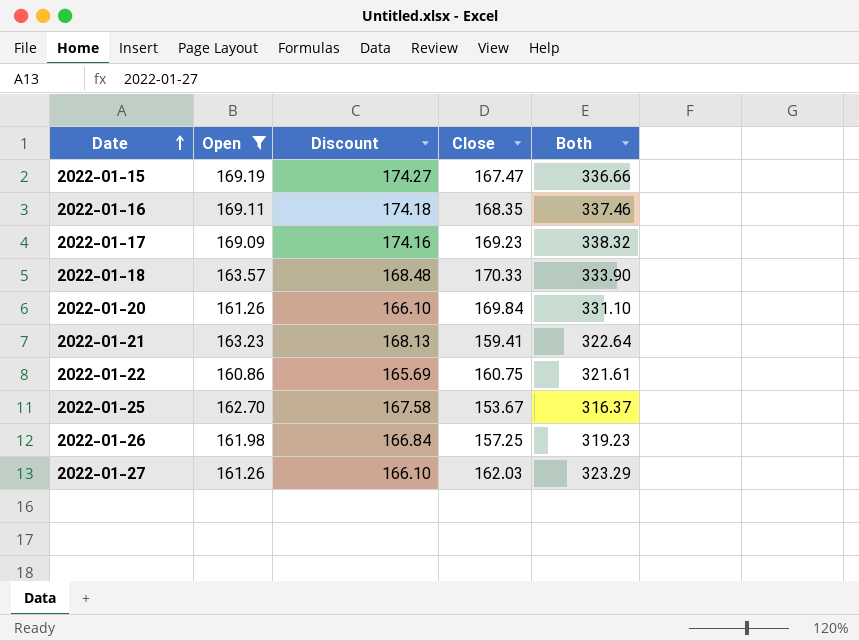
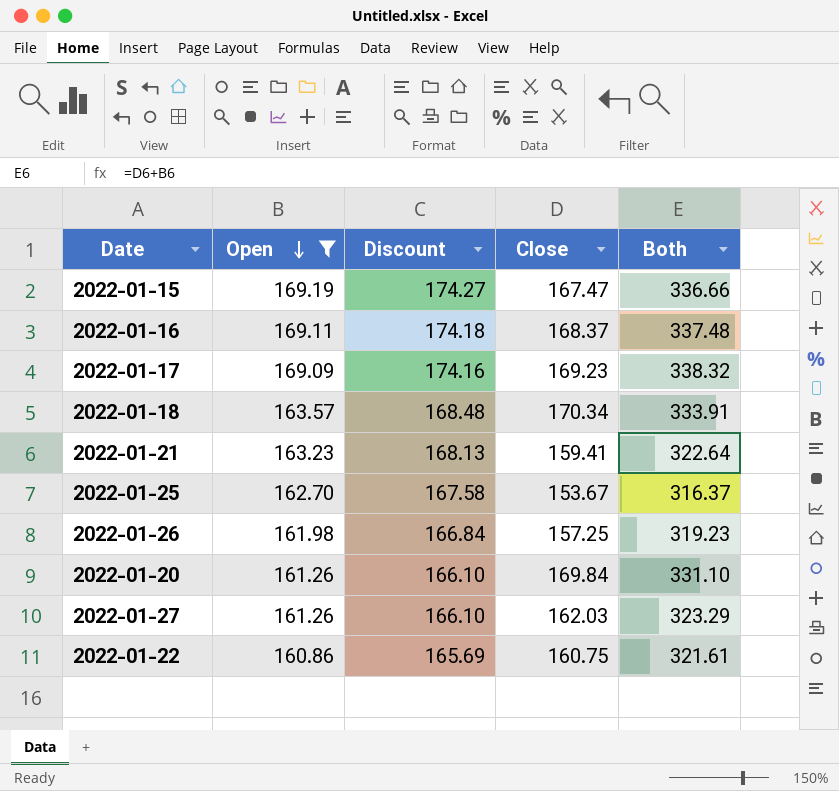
row order: Date ascending -> Open descending
2022-01-16 | Close: 168.35 -> 168.37
2022-01-16 | Both: 337.46 -> 337.48
2022-01-18 | Close: 170.33 -> 170.34
2022-01-18 | Both: 333.90 -> 333.91

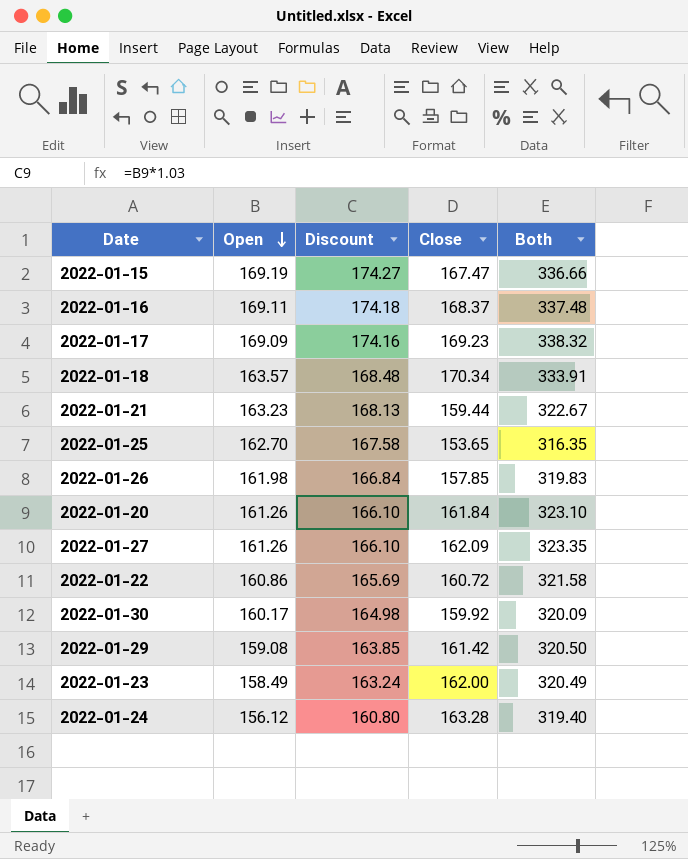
filter: Open >= 160.86 -> none
2022-01-21 | Close: 159.41 -> 159.44
2022-01-21 | Both: 322.64 -> 322.67
2022-01-25 | Close: 153.67 -> 153.65
2022-01-25 | Both: 316.37 -> 316.35
2022-01-26 | Close: 157.25 -> 157.85
2022-01-26 | Both: 319.23 -> 319.83
2022-01-20 | Close: 169.84 -> 161.84
2022-01-20 | Both: 331.10 -> 323.10
2022-01-27 | Close: 162.03 -> 162.09
2022-01-27 | Both: 323.29 -> 323.35
2022-01-22 | Close: 160.75 -> 160.72
2022-01-22 | Both: 321.61 -> 321.58

